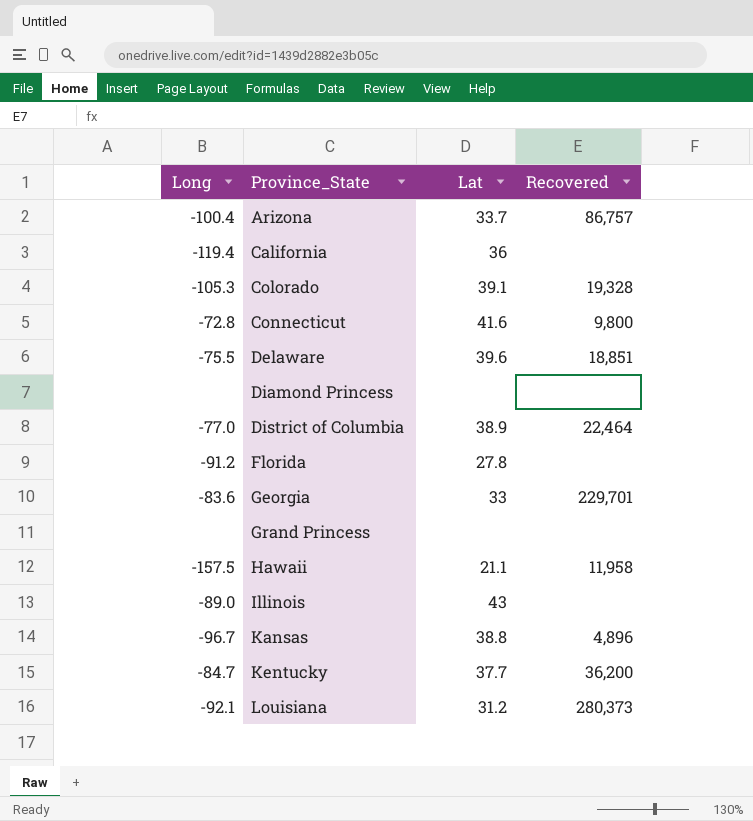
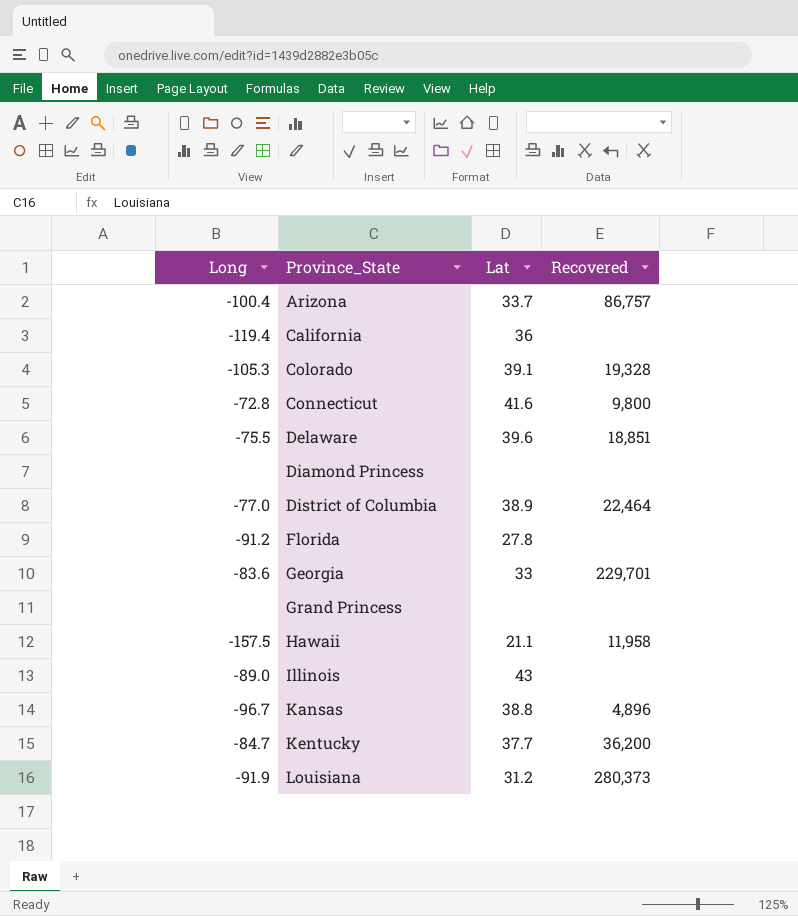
Louisiana | Long: -92.1 -> -91.9

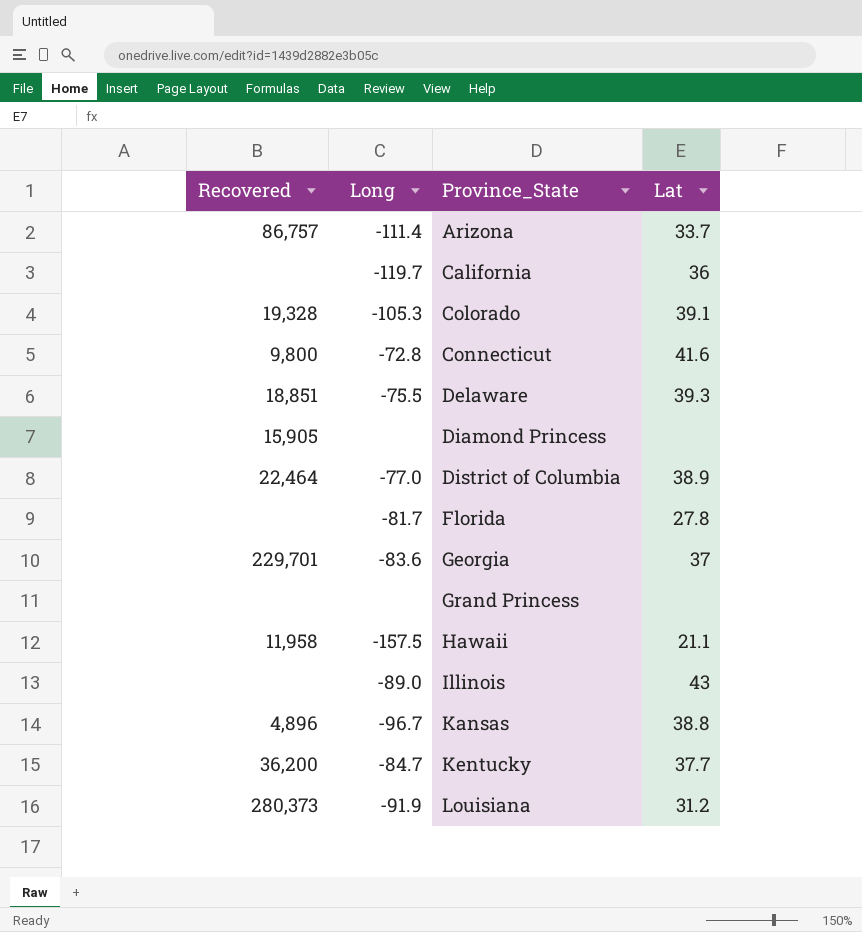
column Recovered | position: 4 -> 1
Arizona | Long: -100.4 -> -111.4
California | Long: -119.4 -> -119.7
Delaware | Lat: 39.6 -> 39.3
Diamond Princess | Recovered: none -> 15,905
Florida | Long: -91.2 -> -81.7
Georgia | Lat: 33 -> 37

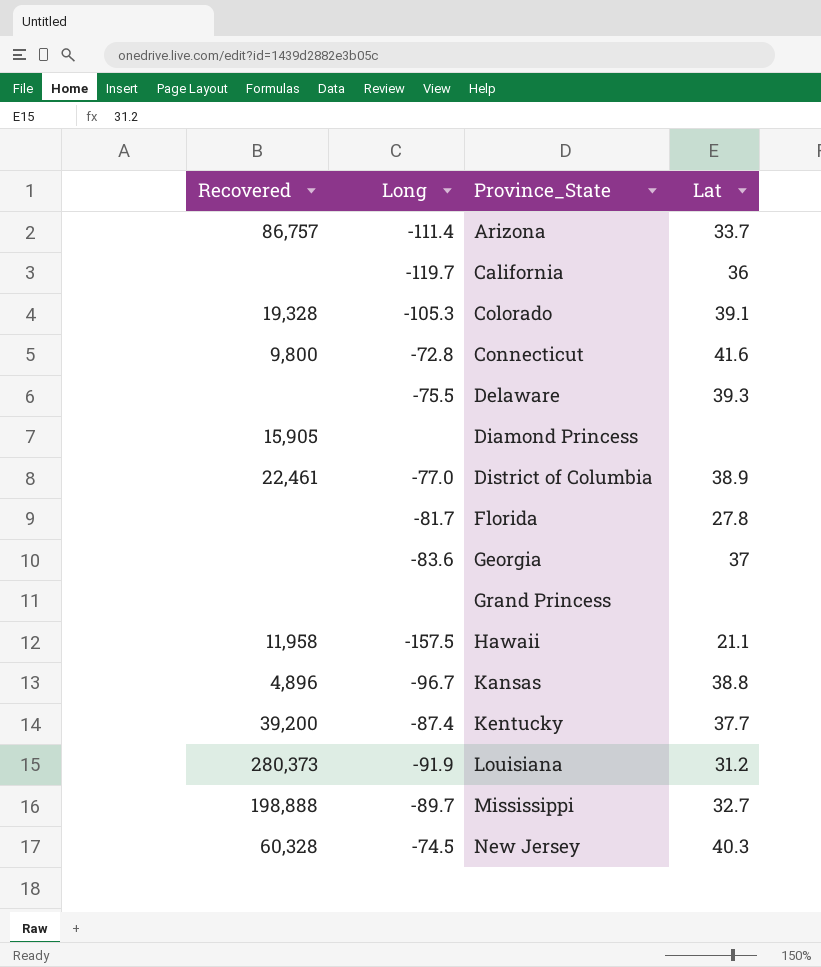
row Illinois: none | -89.0 | 43 -> none
Delaware | Recovered: 18,851 -> none
District of Columbia | Recovered: 22,464 -> 22,461
Georgia | Recovered: 229,701 -> none
Kentucky | Recovered: 36,200 -> 39,200
Kentucky | Long: -84.7 -> -87.4
row Mississippi: none -> 198,888 | -89.7 | 32.7
row New Jersey: none -> 60,328 | -74.5 | 40.3

